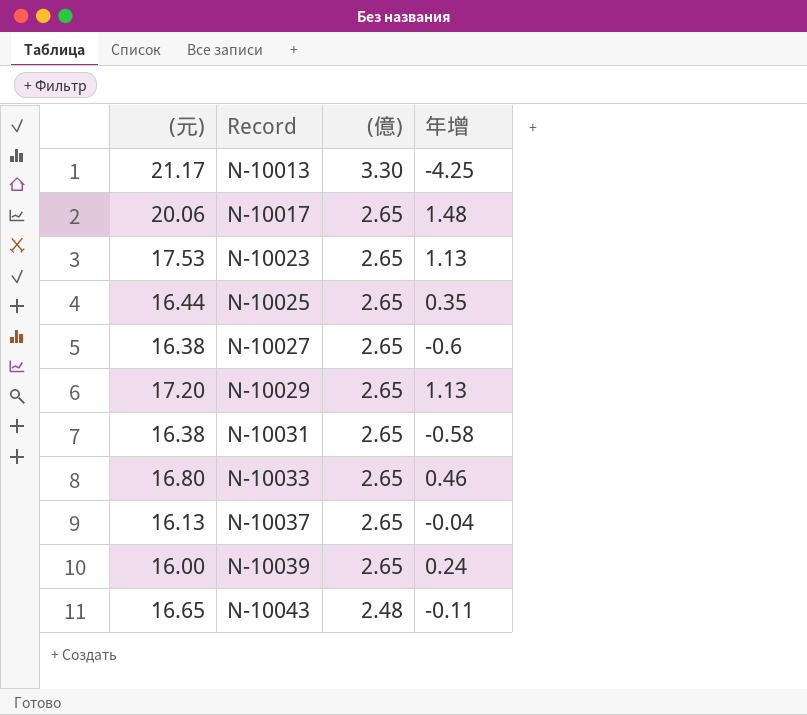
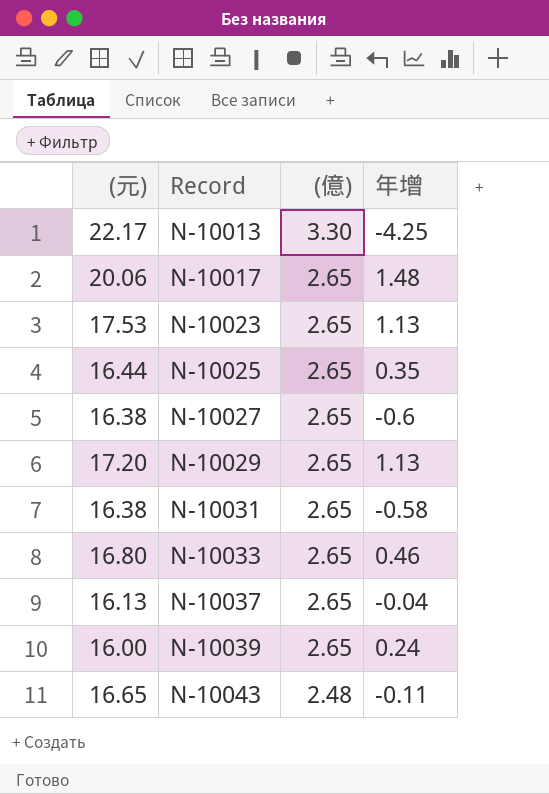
N-10013 | (元): 21.17 -> 22.17

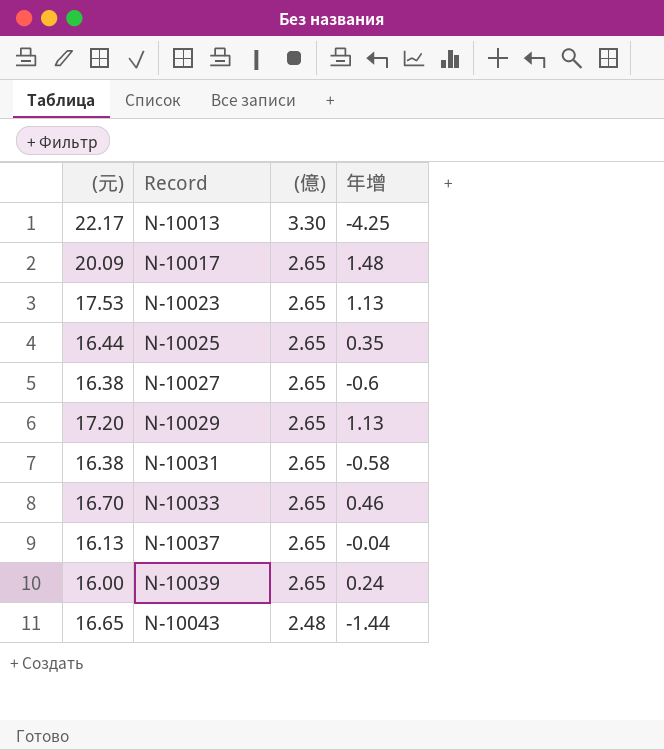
N-10017 | (元): 20.06 -> 20.09
N-10033 | (元): 16.80 -> 16.70
N-10043 | 年增: -0.11 -> -1.44

